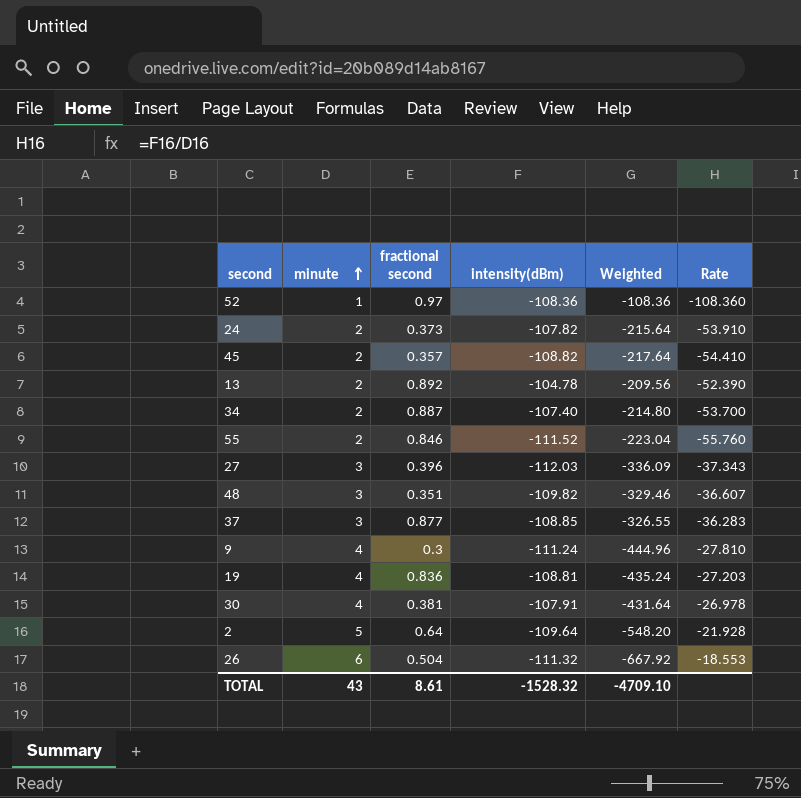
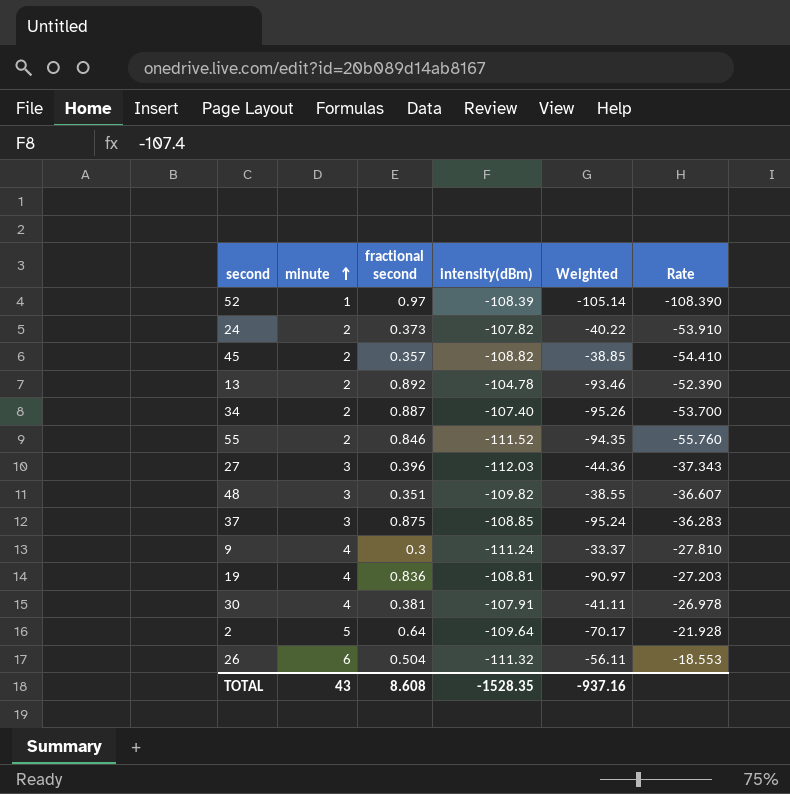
column Weighted | formula: [minute] * [intensity(dBm)] -> [fractional second] * [intensity(dBm)]
52 | intensity(dBm): -108.36 -> -108.39
52 | Rate: -108.360 -> -108.390
37 | fractional second: 0.877 -> 0.875
TOTAL | fractional second: 8.61 -> 8.608
TOTAL | intensity(dBm): -1528.32 -> -1528.35
TOTAL | Weighted: -4709.10 -> -937.16

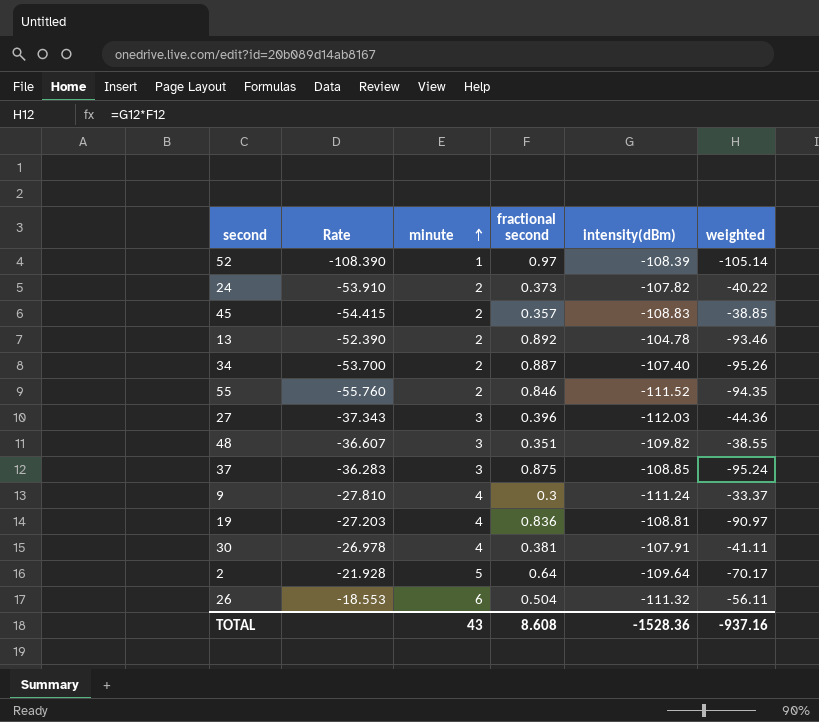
column Rate | position: 6 -> 2
column name: Weighted -> weighted
45 | Rate: -54.410 -> -54.415
45 | intensity(dBm): -108.82 -> -108.83
TOTAL | intensity(dBm): -1528.35 -> -1528.36

